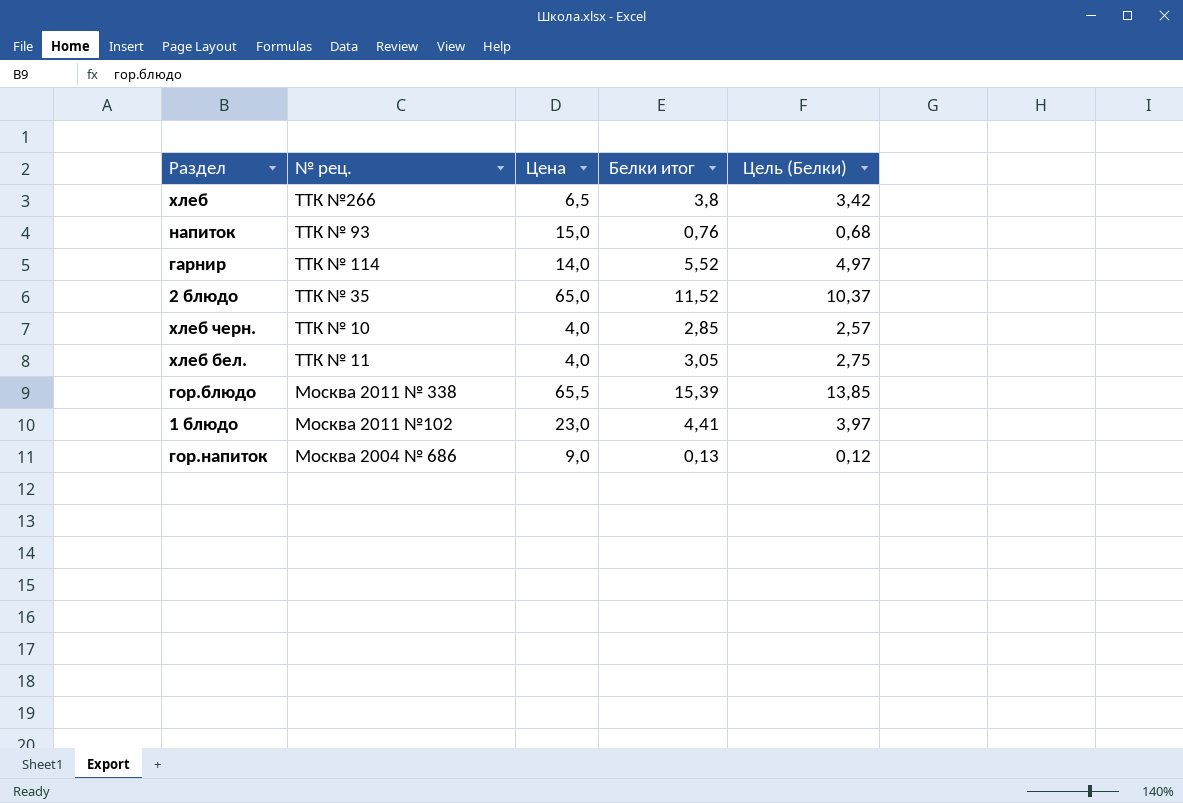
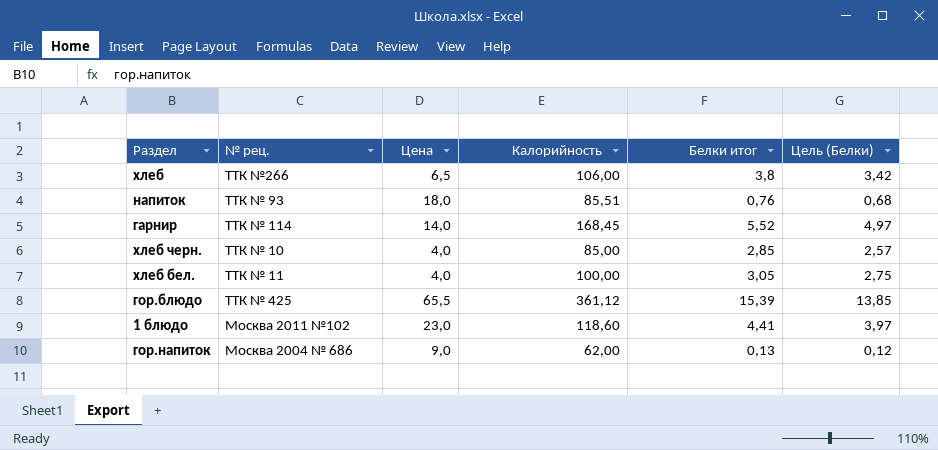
column Калорийность | position: none -> 4
row 2 блюдо: ТТК № 35 | 65,0 | 11,52 | 10,37 -> none
напиток | Цена: 15,0 -> 18,0
гор.блюдо | № рец.: Москва 2011 № 338 -> ТТК № 425

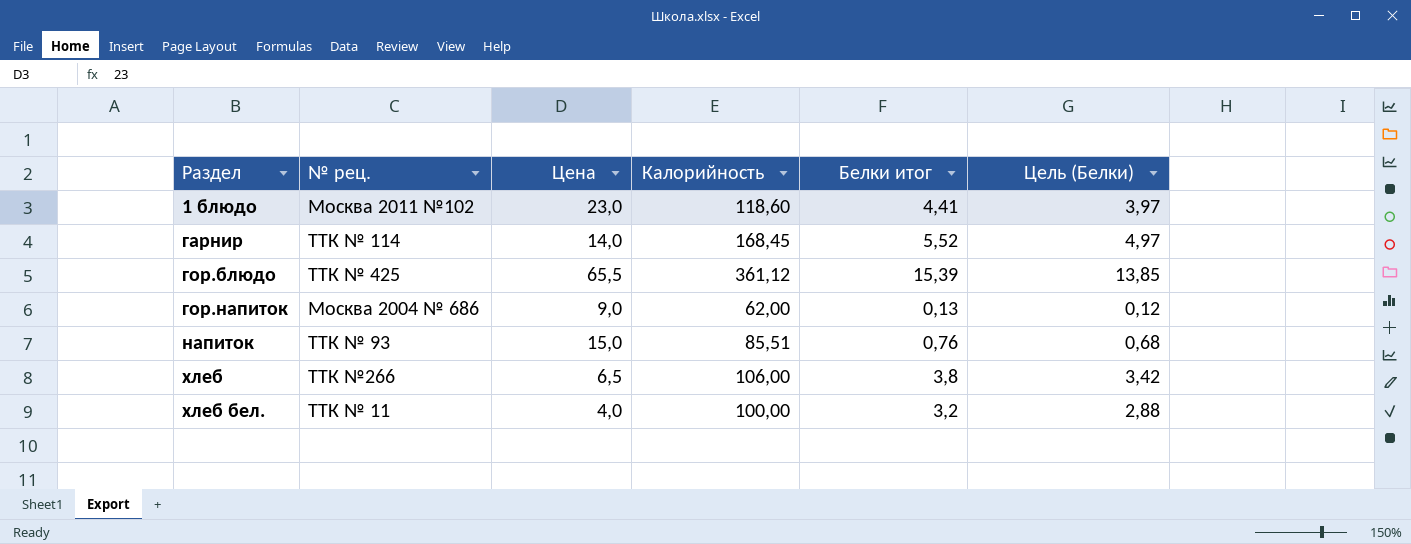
row order: none -> Раздел ascending
row хлеб черн.: ТТК № 10 | 4,0 | 85,00 | 2,85 | 2,57 -> none
напиток | Цена: 18,0 -> 15,0
хлеб бел. | Белки итог: 3,05 -> 3,2
хлеб бел. | Цель (Белки): 2,75 -> 2,88

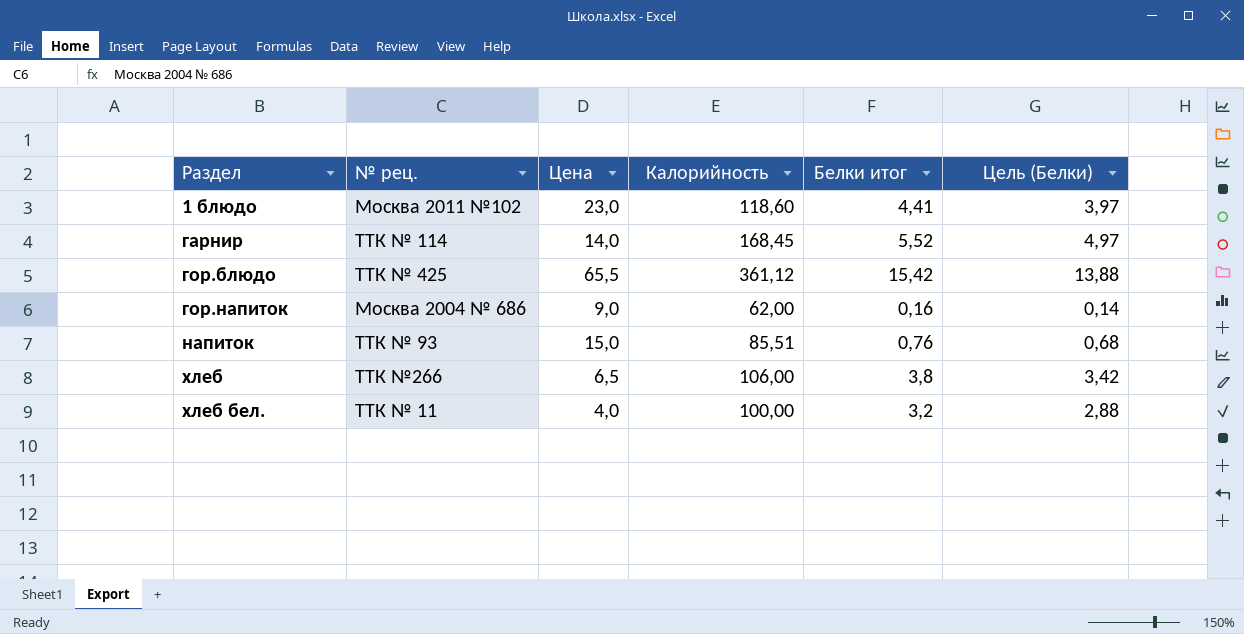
гор.блюдо | Белки итог: 15,39 -> 15,42
гор.блюдо | Цель (Белки): 13,85 -> 13,88
гор.напиток | Белки итог: 0,13 -> 0,16
гор.напиток | Цель (Белки): 0,12 -> 0,14

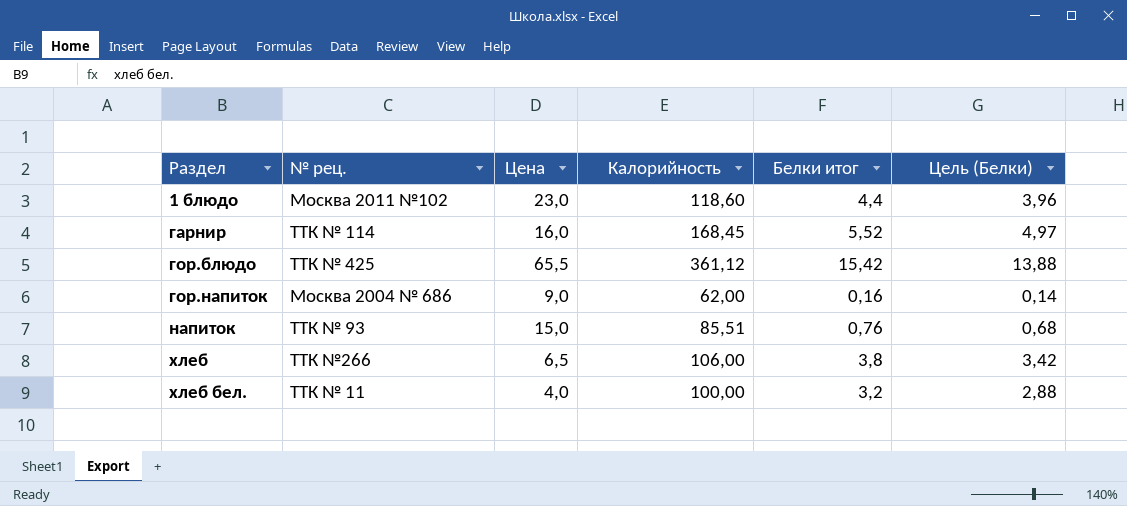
1 блюдо | Белки итог: 4,41 -> 4,4
1 блюдо | Цель (Белки): 3,97 -> 3,96
гарнир | Цена: 14,0 -> 16,0

